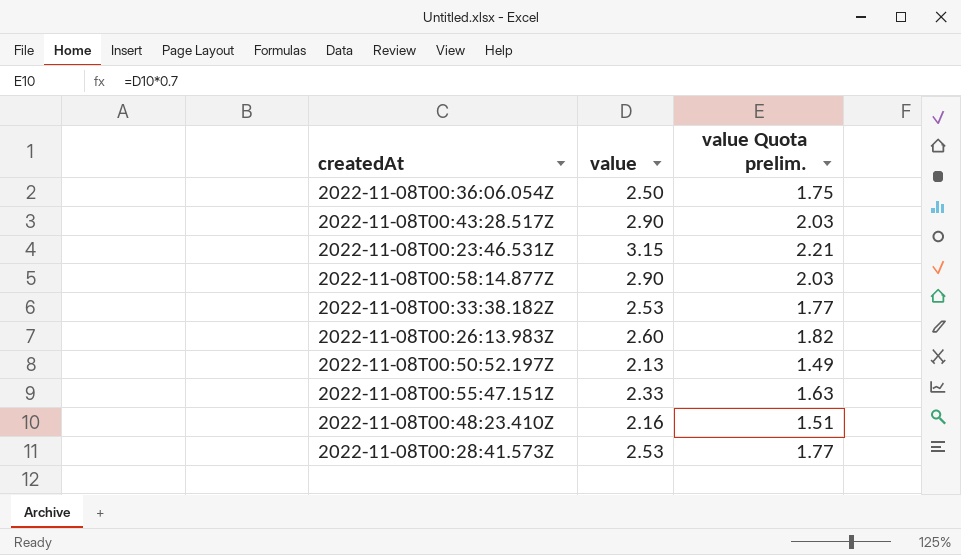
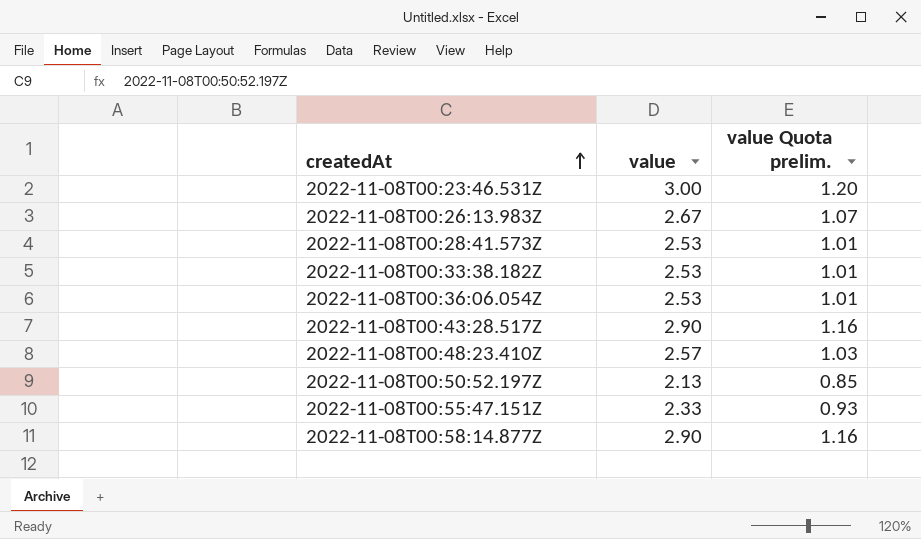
row order: none -> createdAt ascending
column value Quota prelim. | formula: [value] * 0.7 -> [value] * 0.4
2022-11-08T00:23:46.531Z | value: 3.15 -> 3.00
2022-11-08T00:26:13.983Z | value: 2.60 -> 2.67
2022-11-08T00:36:06.054Z | value: 2.50 -> 2.53
2022-11-08T00:48:23.410Z | value: 2.16 -> 2.57

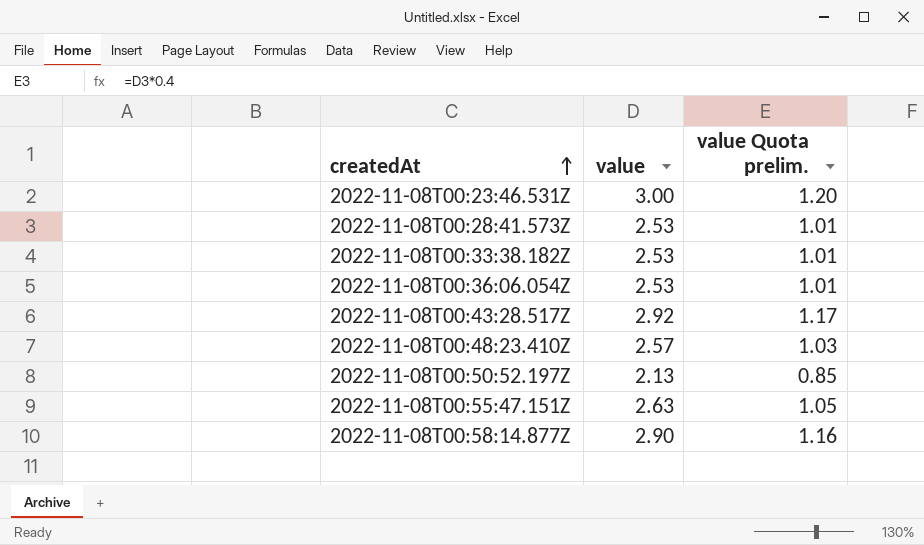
row 2022-11-08T00:26:13.983Z: 2.67 | 1.07 -> none
2022-11-08T00:43:28.517Z | value: 2.90 -> 2.92
2022-11-08T00:43:28.517Z | value Quota prelim.: 1.16 -> 1.17
2022-11-08T00:55:47.151Z | value: 2.33 -> 2.63
2022-11-08T00:55:47.151Z | value Quota prelim.: 0.93 -> 1.05

